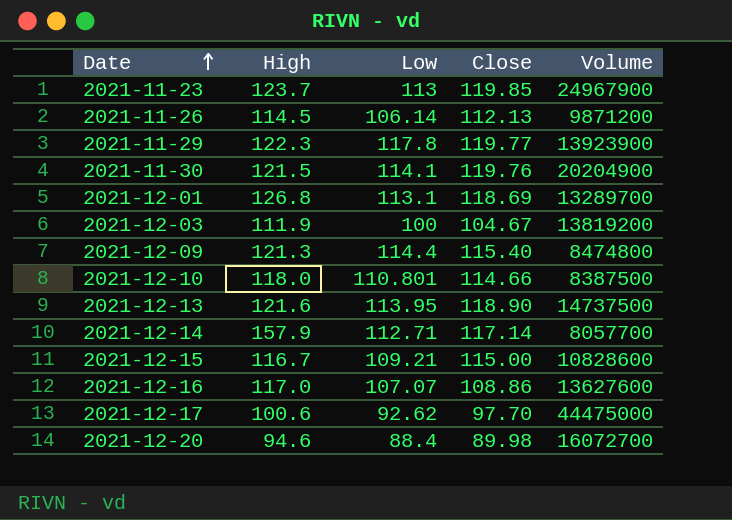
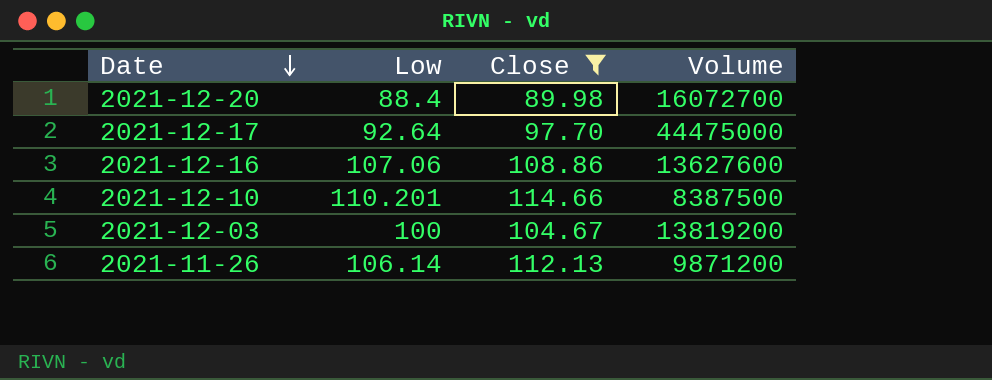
filter: none -> Close <= 114.66
row order: Date ascending -> Date descending
column High | position: 2 -> none
2021-12-17 | Low: 92.62 -> 92.64
2021-12-16 | Low: 107.07 -> 107.06
2021-12-10 | Low: 110.801 -> 110.201

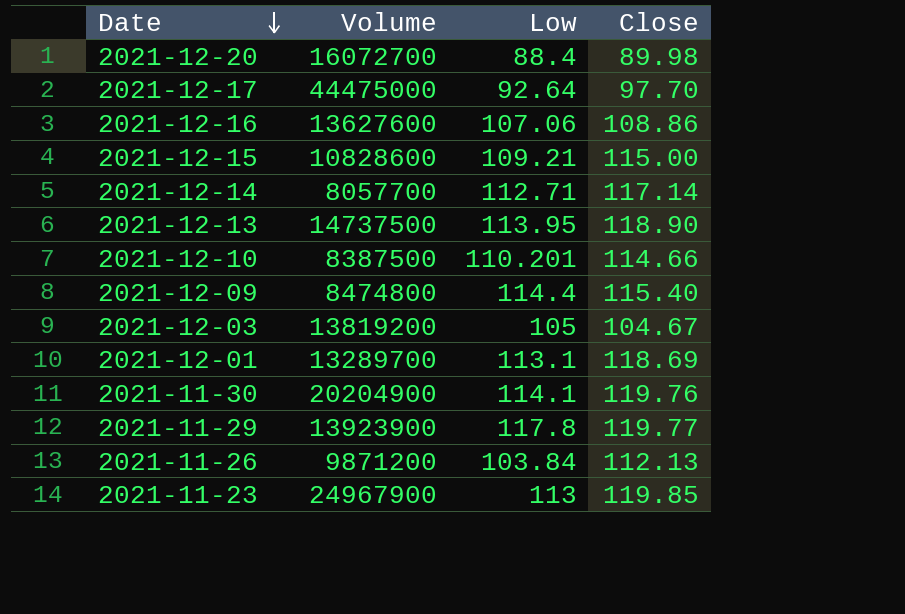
filter: Close <= 114.66 -> none
column Volume | position: 4 -> 2
2021-12-03 | Low: 100 -> 105
2021-11-26 | Low: 106.14 -> 103.84

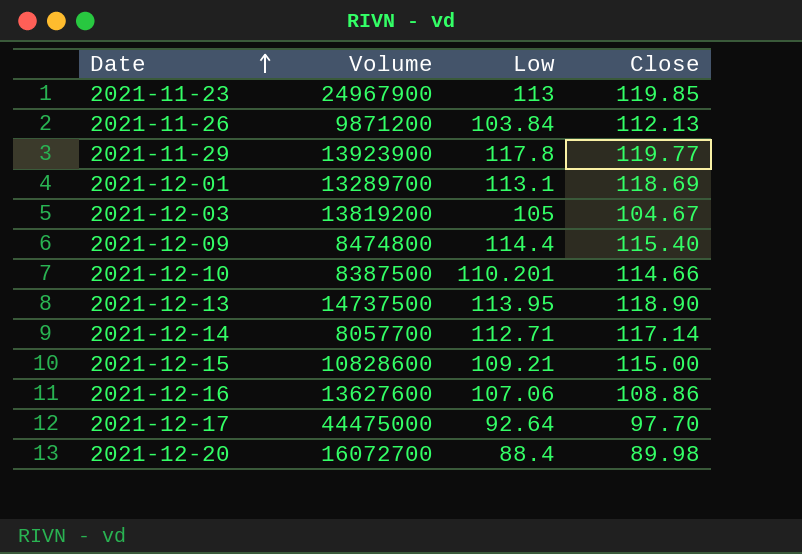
row order: Date descending -> Date ascending
row 2021-11-30: 20204900 | 114.1 | 119.76 -> none

